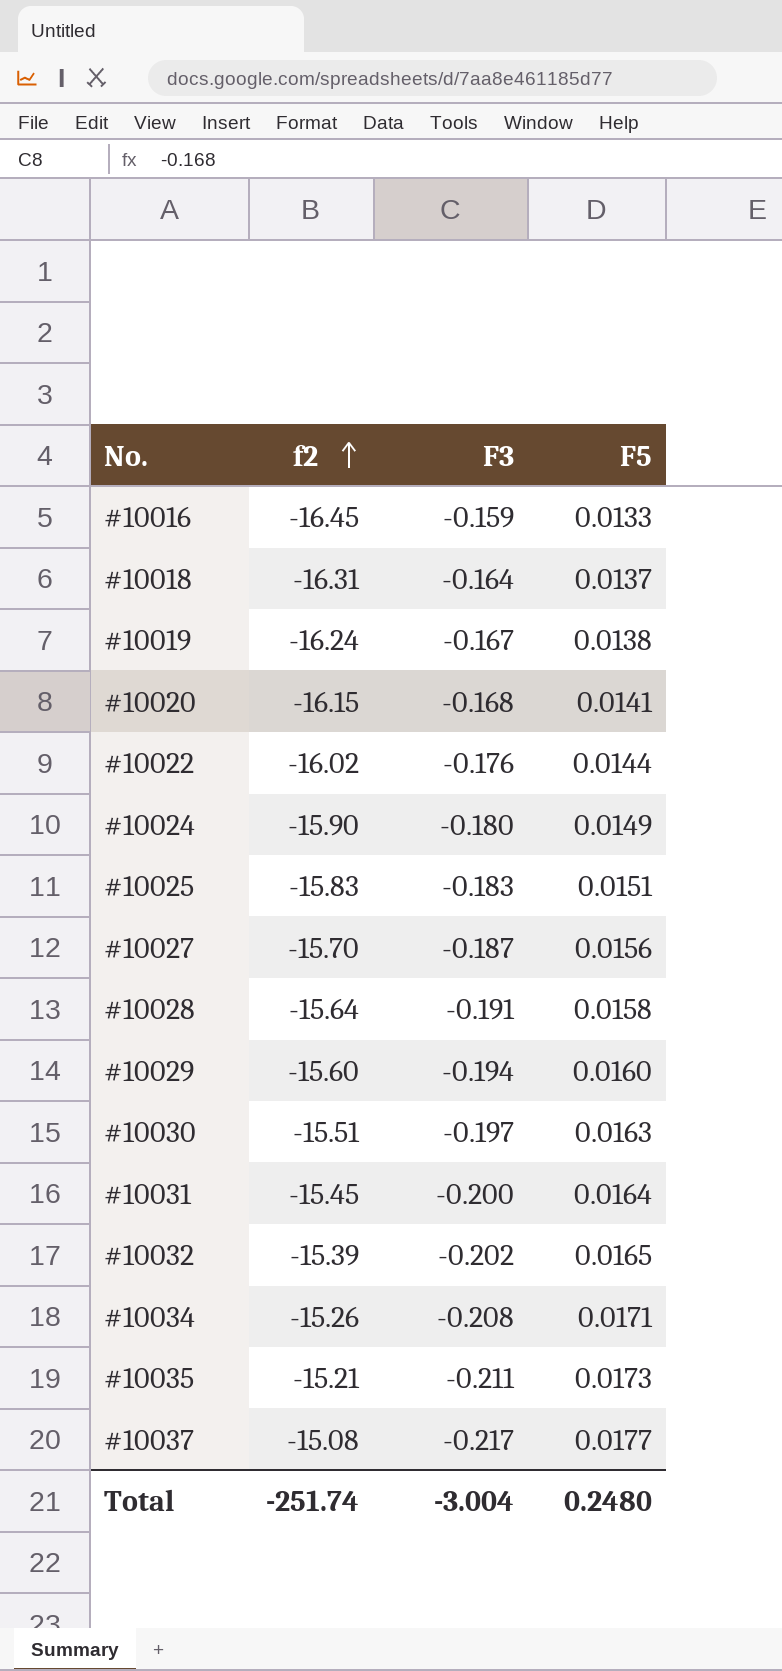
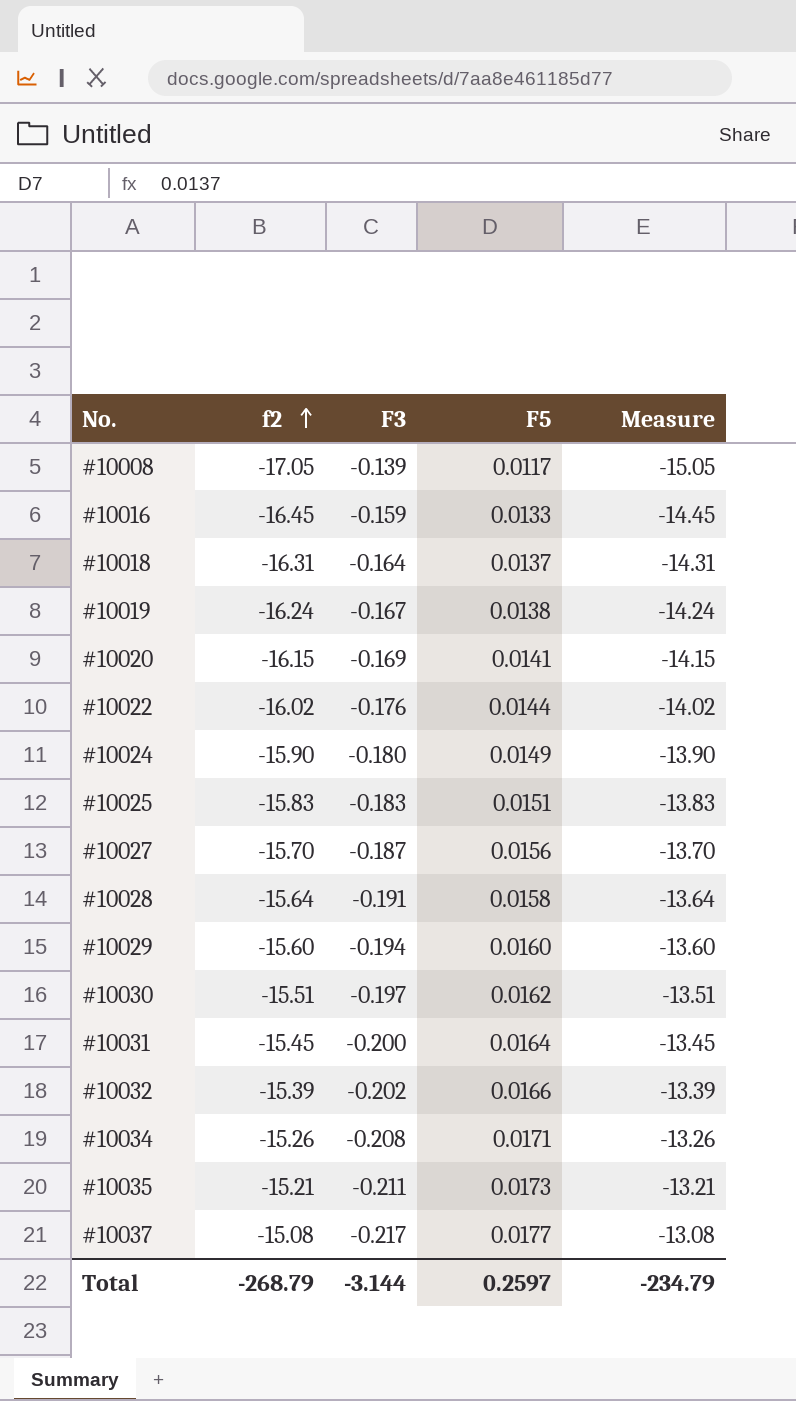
column Measure | formula: none -> [f2] + 2
row #10008: none -> -17.05 | -0.139 | 0.0117 | -15.05
#10020 | F3: -0.168 -> -0.169
#10030 | F5: 0.0163 -> 0.0162
#10032 | F5: 0.0165 -> 0.0166
Total | f2: -251.74 -> -268.79
Total | F3: -3.004 -> -3.144
Total | F5: 0.2480 -> 0.2597

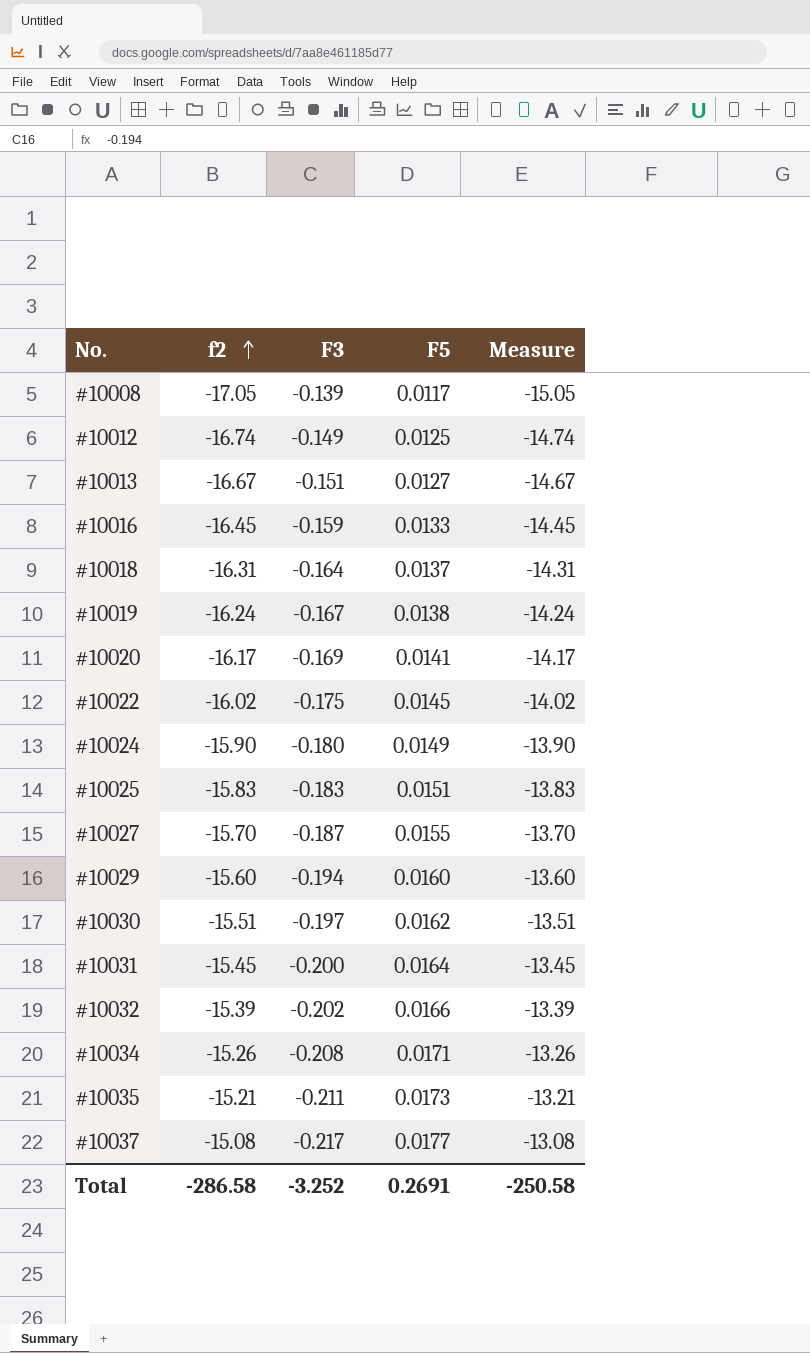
row #10028: -15.64 | -0.191 | 0.0158 | -13.64 -> none
row #10012: none -> -16.74 | -0.149 | 0.0125 | -14.74
row #10013: none -> -16.67 | -0.151 | 0.0127 | -14.67
#10020 | f2: -16.15 -> -16.17
#10020 | Measure: -14.15 -> -14.17
#10022 | F3: -0.176 -> -0.175
#10022 | F5: 0.0144 -> 0.0145
#10027 | F5: 0.0156 -> 0.0155
Total | f2: -268.79 -> -286.58
Total | F3: -3.144 -> -3.252
Total | F5: 0.2597 -> 0.2691
Total | Measure: -234.79 -> -250.58

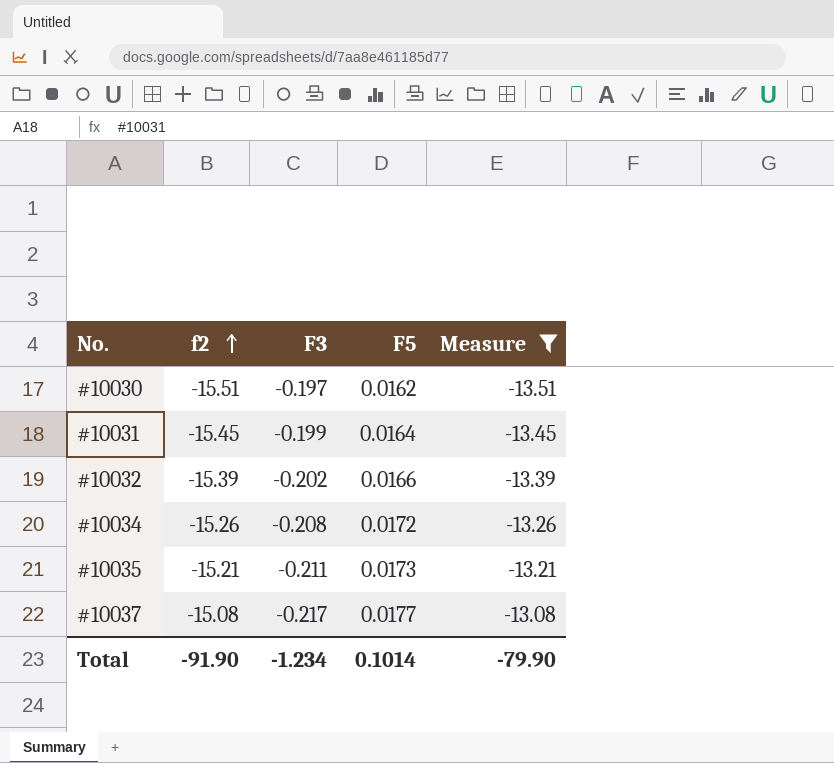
filter: none -> Measure >= -13.51
#10031 | F3: -0.200 -> -0.199
#10034 | F5: 0.0171 -> 0.0172
Total | f2: -286.58 -> -91.90
Total | F3: -3.252 -> -1.234
Total | F5: 0.2691 -> 0.1014
Total | Measure: -250.58 -> -79.90

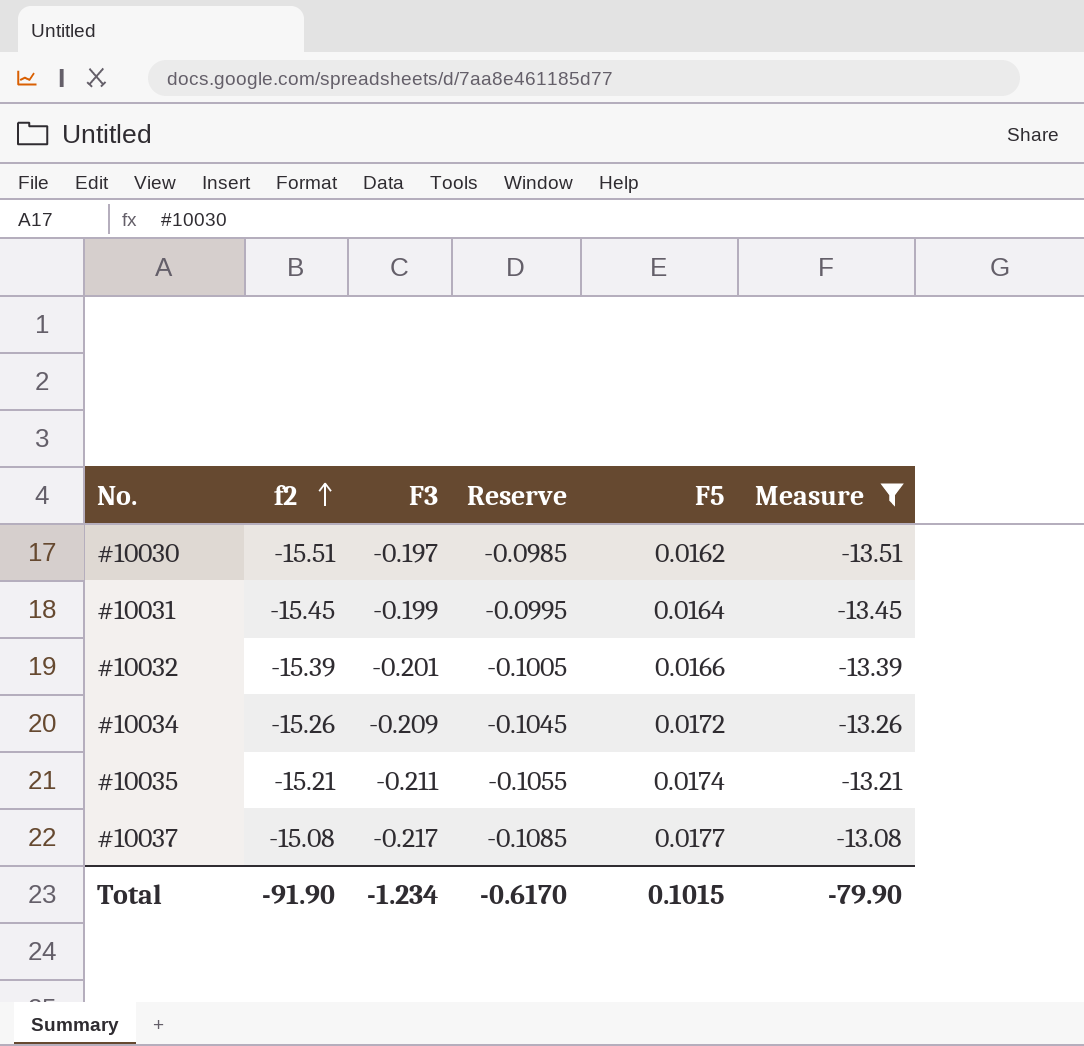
column Reserve | formula: none -> [F3] * 0.5
#10032 | F3: -0.202 -> -0.201
#10034 | F3: -0.208 -> -0.209
#10035 | F5: 0.0173 -> 0.0174
Total | F5: 0.1014 -> 0.1015

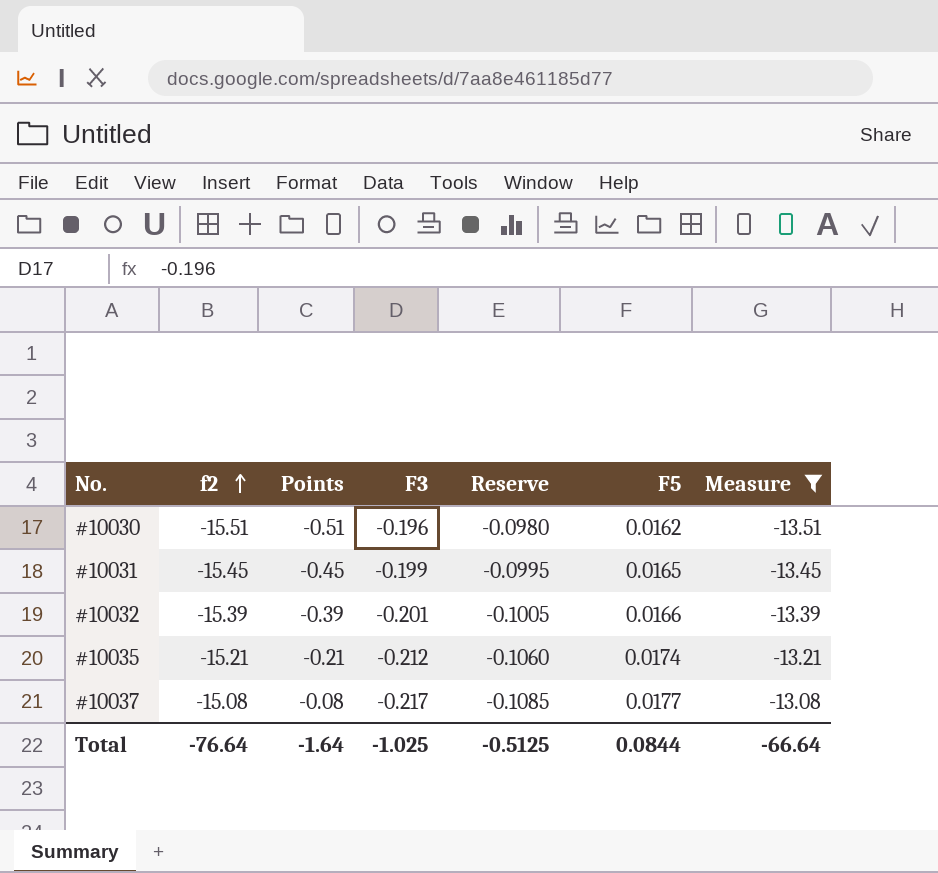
column Points | formula: none -> [f2] + 15
row #10034: -15.26 | -0.209 | -0.1045 | 0.0172 | -13.26 -> none
#10030 | F3: -0.197 -> -0.196
#10030 | Reserve: -0.0985 -> -0.0980
#10031 | F5: 0.0164 -> 0.0165
#10035 | F3: -0.211 -> -0.212
#10035 | Reserve: -0.1055 -> -0.1060
Total | f2: -91.90 -> -76.64
Total | F3: -1.234 -> -1.025
Total | Reserve: -0.6170 -> -0.5125
Total | F5: 0.1015 -> 0.0844
Total | Measure: -79.90 -> -66.64

